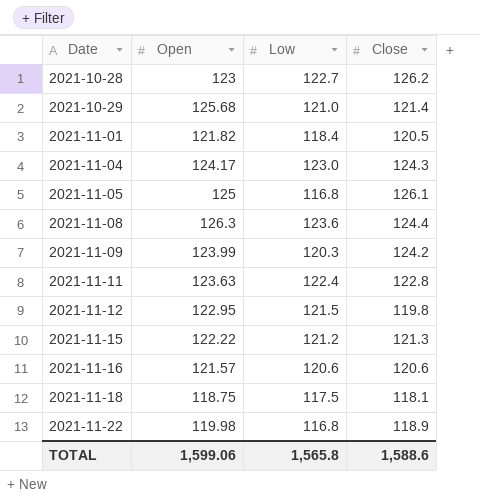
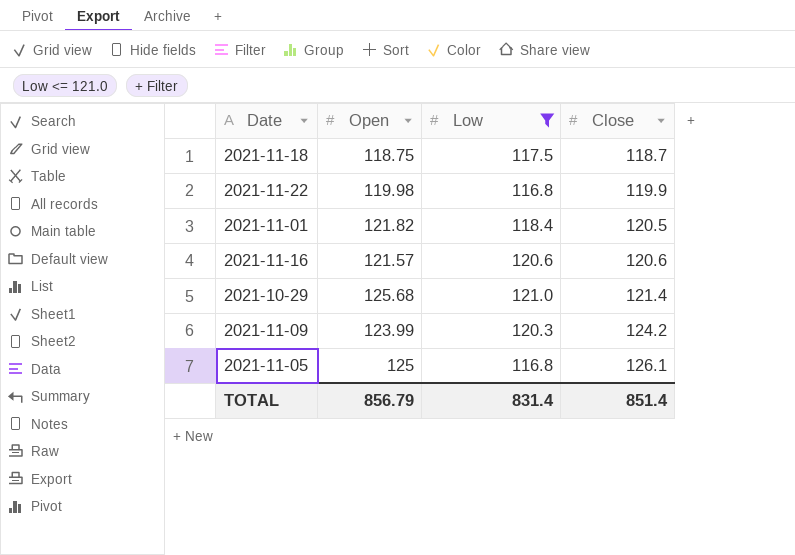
filter: none -> Low <= 121.0
row order: Date ascending -> Close ascending
2021-11-18 | Close: 118.1 -> 118.7
2021-11-22 | Close: 118.9 -> 119.9
TOTAL | Open: 1,599.06 -> 856.79
TOTAL | Low: 1,565.8 -> 831.4
TOTAL | Close: 1,588.6 -> 851.4

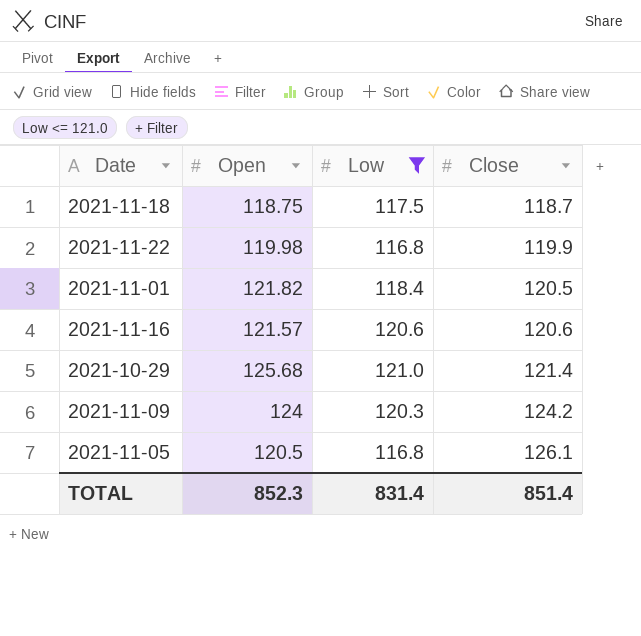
2021-11-09 | Open: 123.99 -> 124
2021-11-05 | Open: 125 -> 120.5
TOTAL | Open: 856.79 -> 852.3

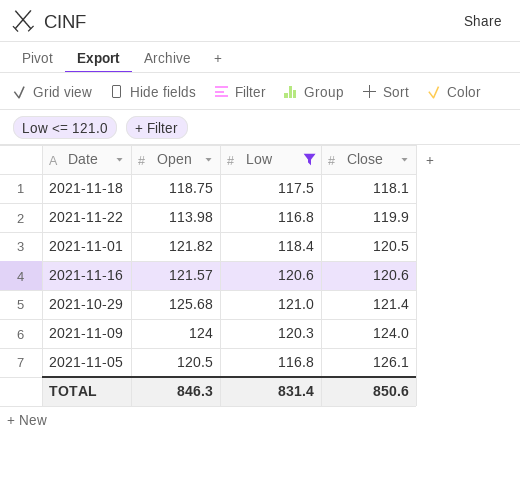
2021-11-18 | Close: 118.7 -> 118.1
2021-11-22 | Open: 119.98 -> 113.98
2021-11-09 | Close: 124.2 -> 124.0
TOTAL | Open: 852.3 -> 846.3
TOTAL | Close: 851.4 -> 850.6

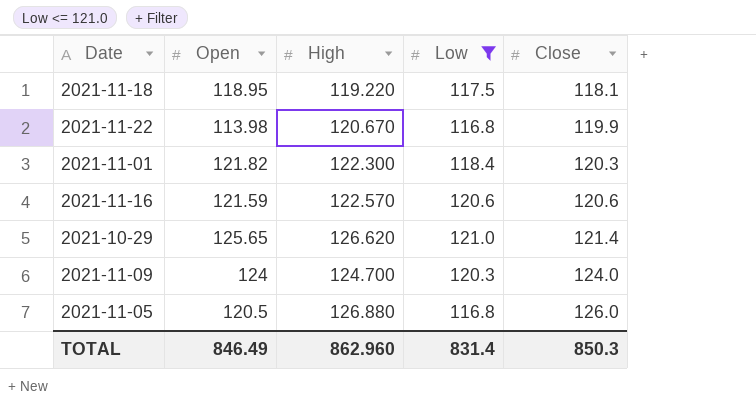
column High | position: none -> 3
2021-11-18 | Open: 118.75 -> 118.95
2021-11-01 | Close: 120.5 -> 120.3
2021-11-16 | Open: 121.57 -> 121.59
2021-10-29 | Open: 125.68 -> 125.65
2021-11-05 | Close: 126.1 -> 126.0
TOTAL | Open: 846.3 -> 846.49
TOTAL | Close: 850.6 -> 850.3

